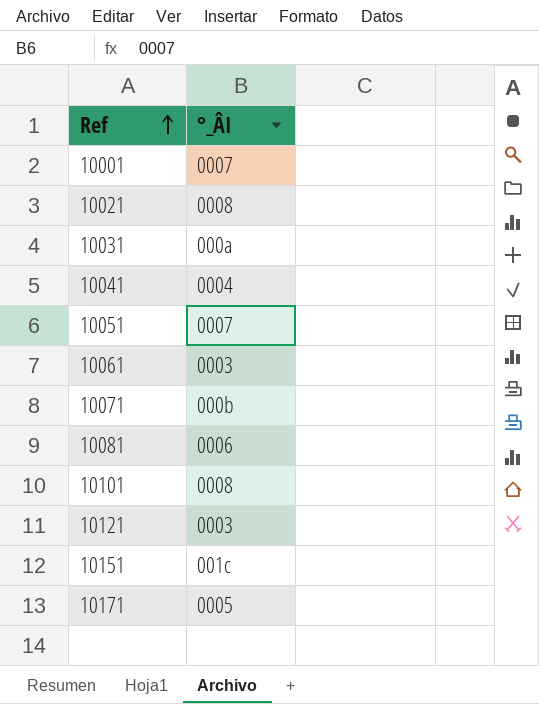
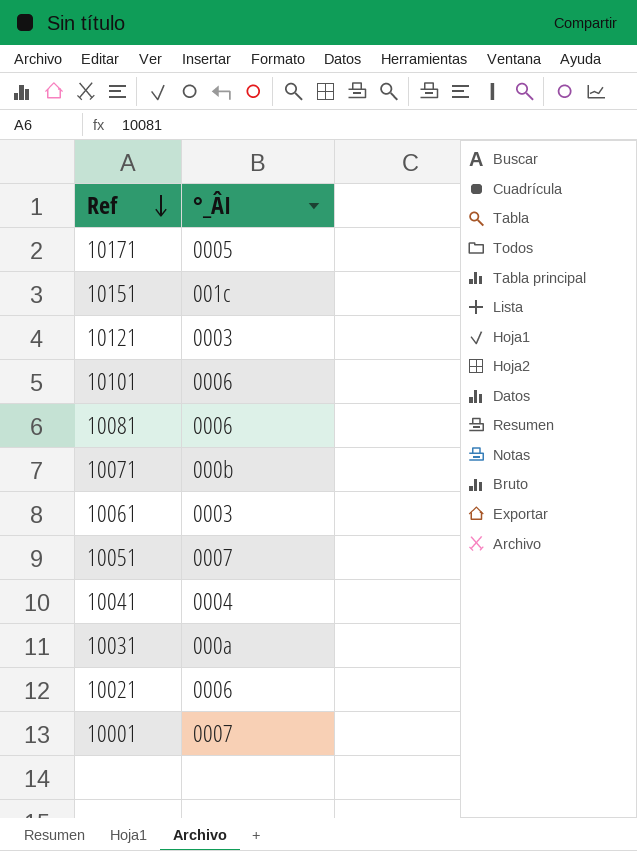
row order: Ref ascending -> Ref descending
10101 | °_ÂI: 0008 -> 0006
10021 | °_ÂI: 0008 -> 0006

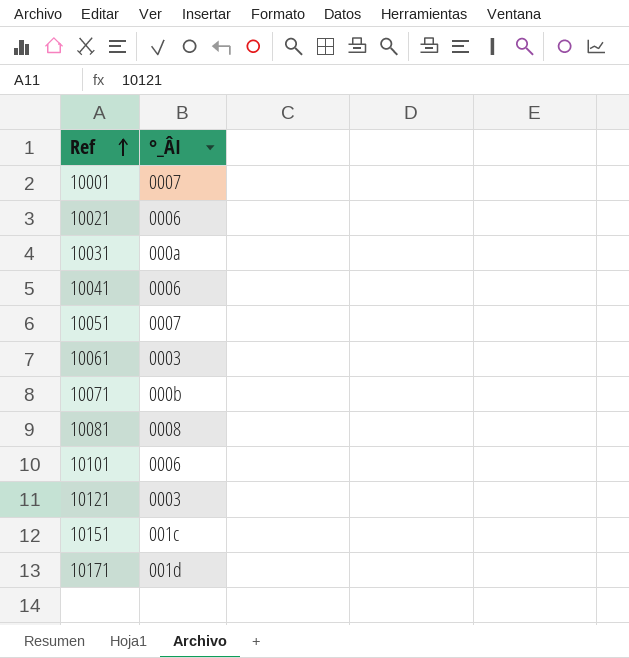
row order: Ref descending -> Ref ascending
10041 | °_ÂI: 0004 -> 0006
10081 | °_ÂI: 0006 -> 0008
10171 | °_ÂI: 0005 -> 001d

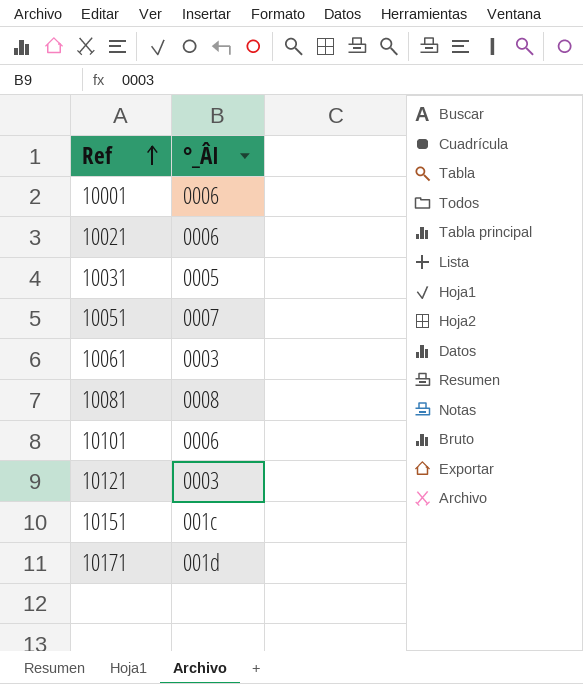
row 10041: 0006 -> none
row 10071: 000b -> none
10001 | °_ÂI: 0007 -> 0006
10031 | °_ÂI: 000a -> 0005

